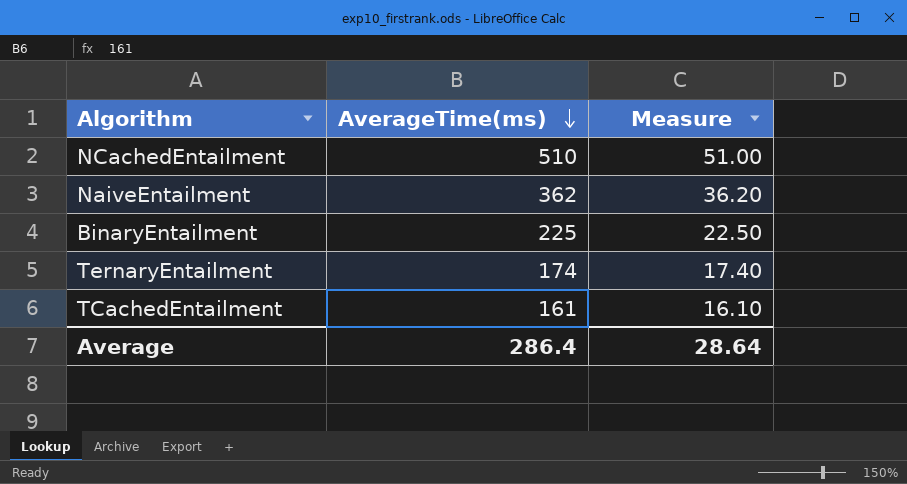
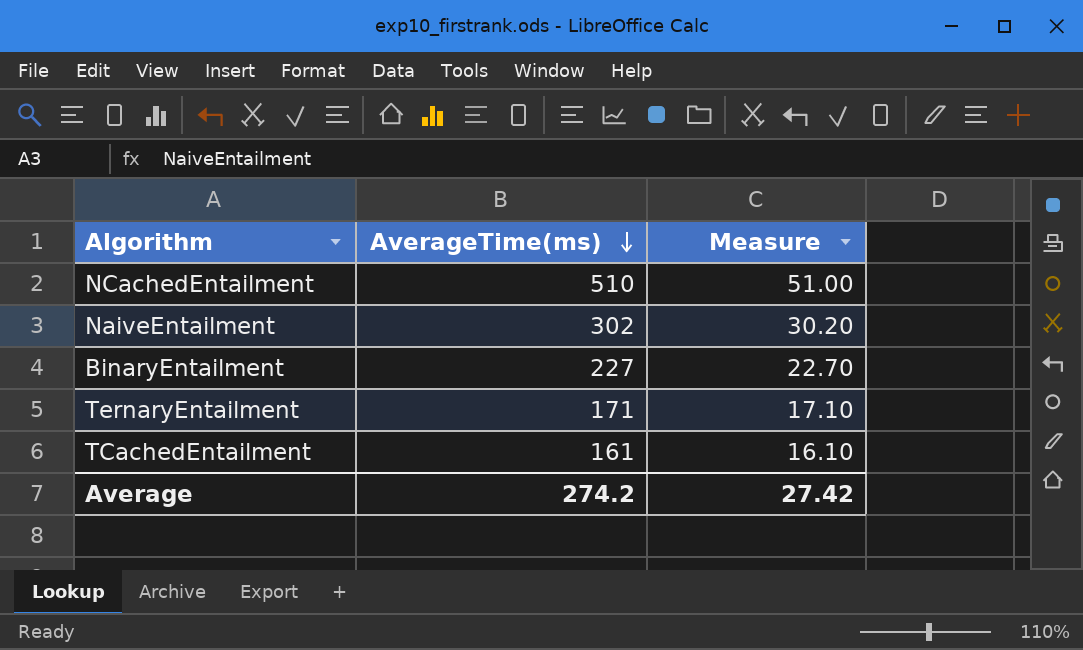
NaiveEntailment | AverageTime(ms): 362 -> 302
NaiveEntailment | Measure: 36.20 -> 30.20
BinaryEntailment | AverageTime(ms): 225 -> 227
BinaryEntailment | Measure: 22.50 -> 22.70
TernaryEntailment | AverageTime(ms): 174 -> 171
TernaryEntailment | Measure: 17.40 -> 17.10
Average | AverageTime(ms): 286.4 -> 274.2
Average | Measure: 28.64 -> 27.42

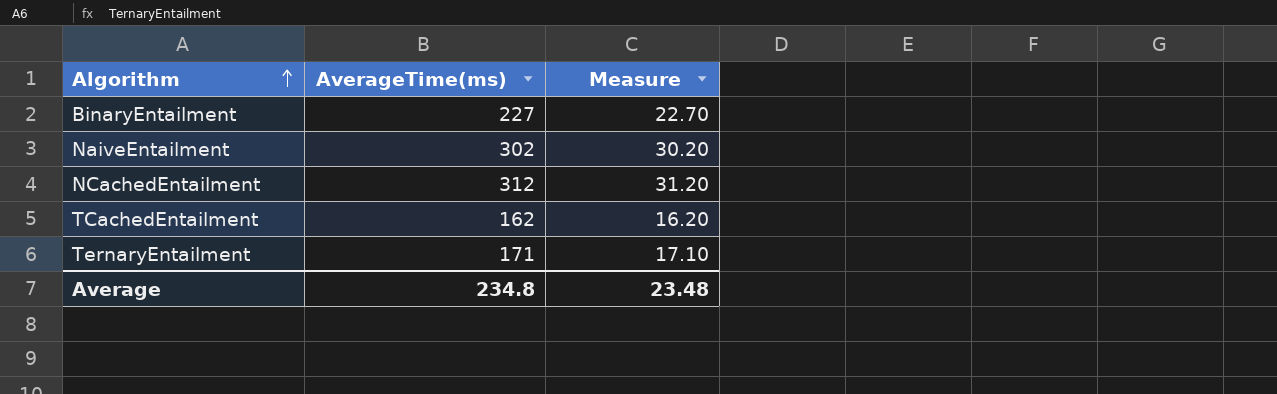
row order: AverageTime(ms) descending -> Algorithm ascending
NCachedEntailment | AverageTime(ms): 510 -> 312
NCachedEntailment | Measure: 51.00 -> 31.20
TCachedEntailment | AverageTime(ms): 161 -> 162
TCachedEntailment | Measure: 16.10 -> 16.20
Average | AverageTime(ms): 274.2 -> 234.8
Average | Measure: 27.42 -> 23.48

